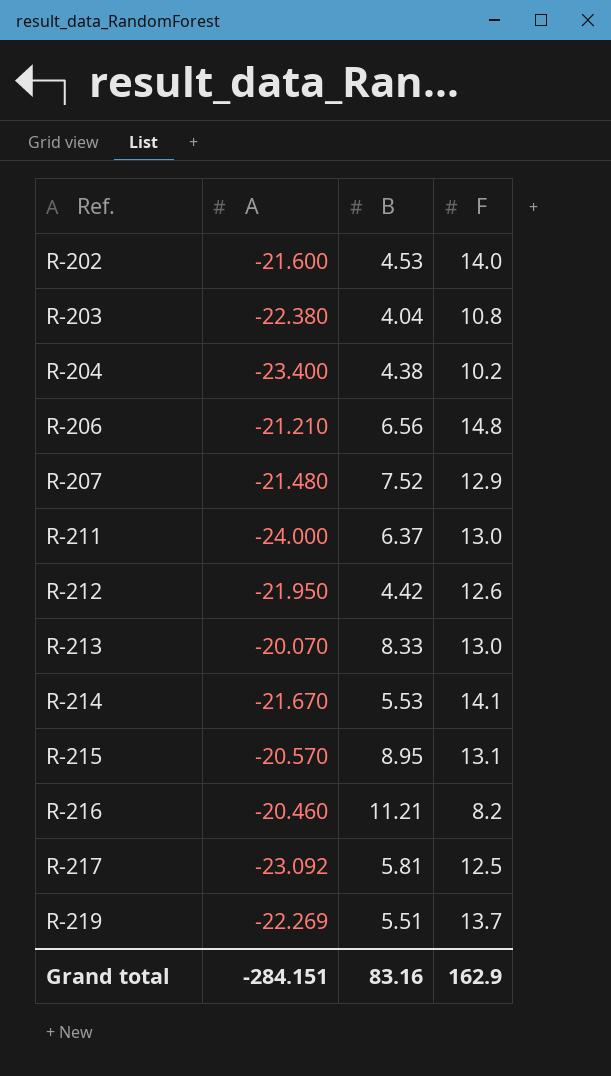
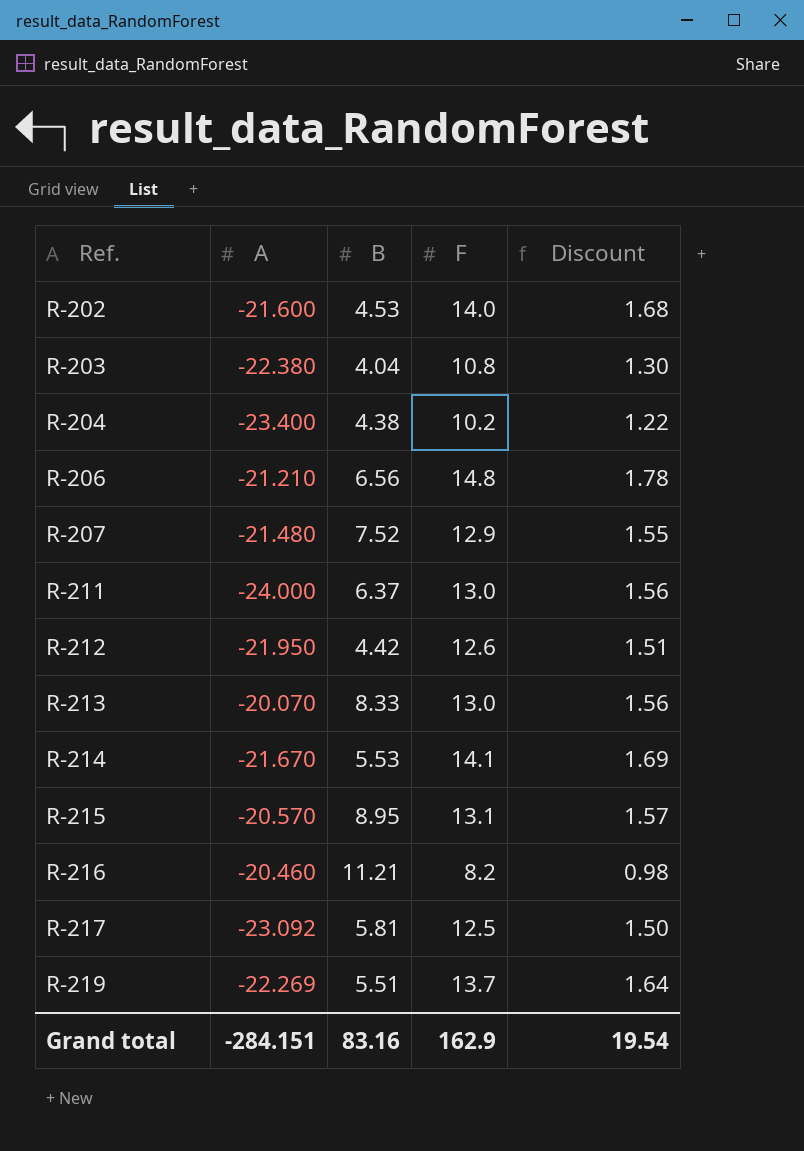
column Discount | formula: none -> [F] * 0.12

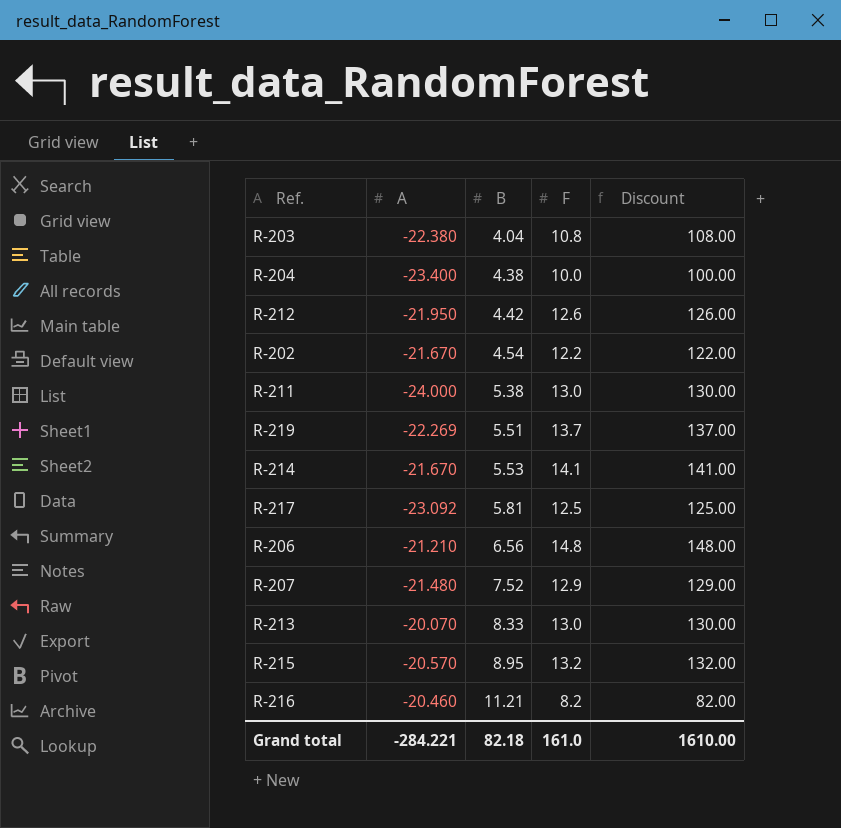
row order: Ref. ascending -> B ascending
column Discount | formula: [F] * 0.12 -> [F] * 10
R-204 | F: 10.2 -> 10.0
R-202 | A: -21.600 -> -21.670
R-202 | B: 4.53 -> 4.54
R-202 | F: 14.0 -> 12.2
R-211 | B: 6.37 -> 5.38
R-215 | F: 13.1 -> 13.2
Grand total | A: -284.151 -> -284.221
Grand total | B: 83.16 -> 82.18
Grand total | F: 162.9 -> 161.0
Grand total | Discount: 19.54 -> 1610.00

